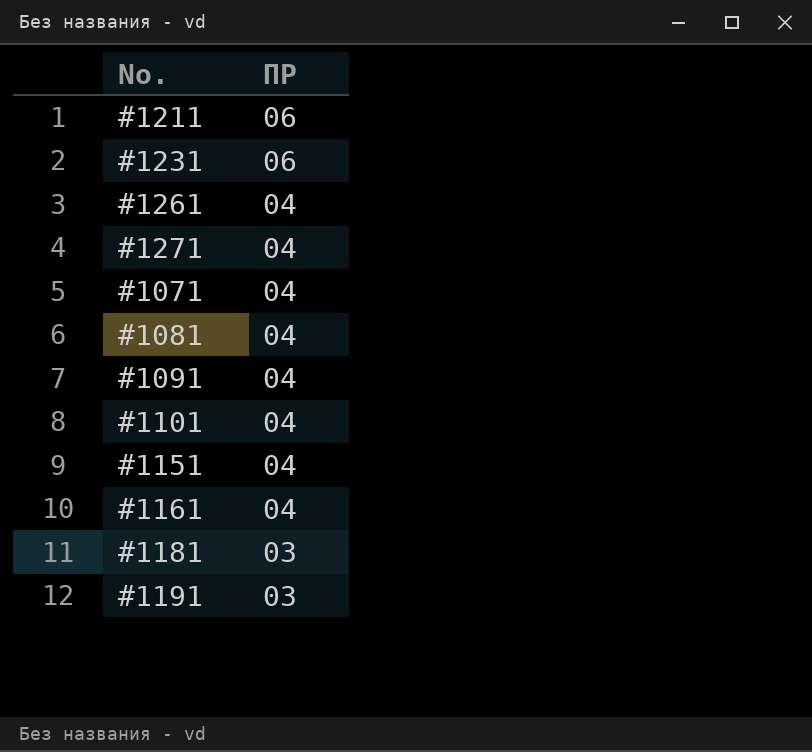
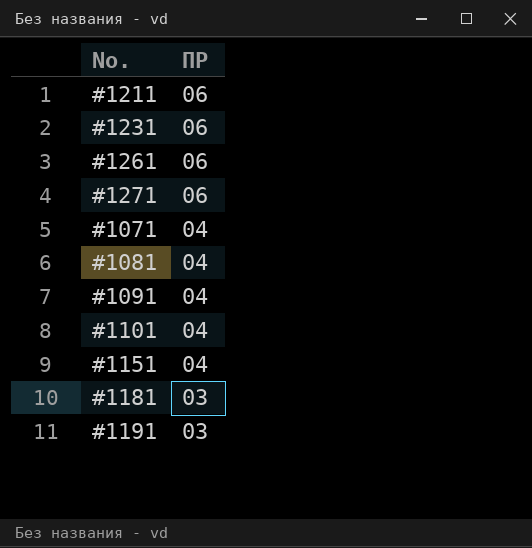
row #1161: 04 -> none
#1261 | ПР: 04 -> 06
#1271 | ПР: 04 -> 06

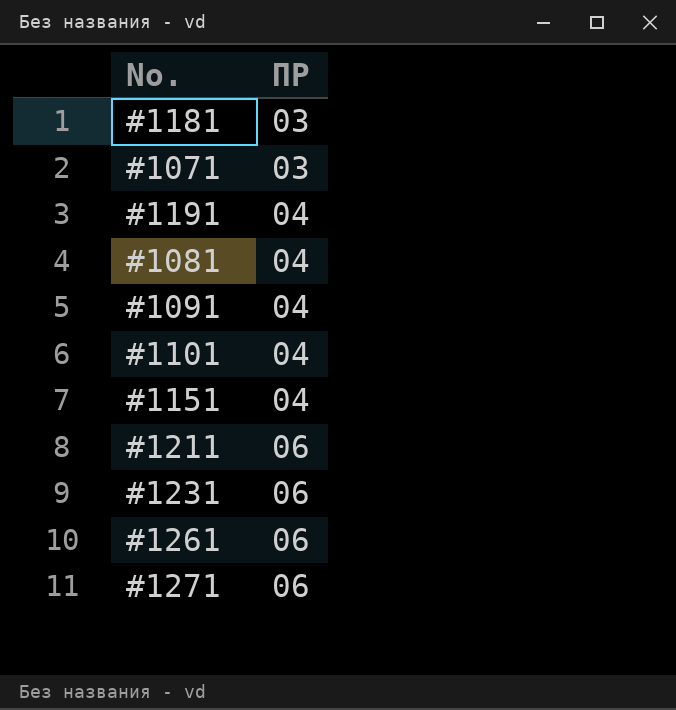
row order: ПР descending -> ПР ascending
#1071 | ПР: 04 -> 03
#1191 | ПР: 03 -> 04

